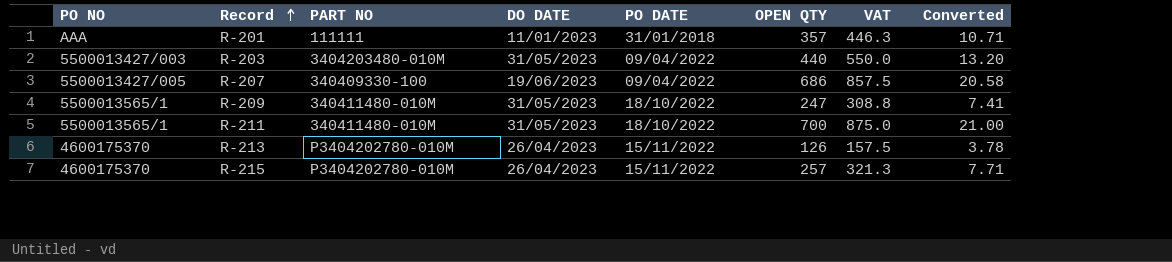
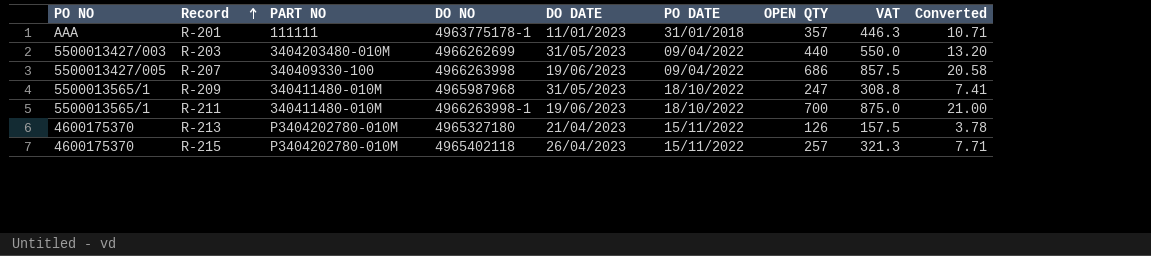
column DO NO | position: none -> 4
R-211 | DO DATE: 31/05/2023 -> 19/06/2023
R-213 | DO DATE: 26/04/2023 -> 21/04/2023

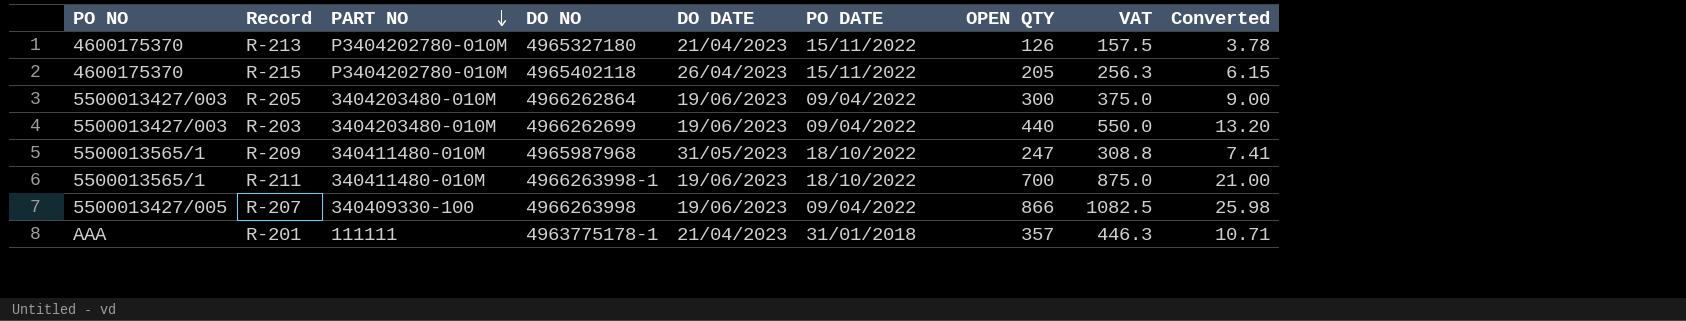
row order: Record ascending -> PART NO descending
R-215 | OPEN QTY: 257 -> 205
R-215 | VAT: 321.3 -> 256.3
R-215 | Converted: 7.71 -> 6.15
row R-205: none -> 5500013427/003 | 3404203480-010M | 4966262864 | 19/06/2023 | 09/04/2022 | 300 | 375.0 | 9.00
R-203 | DO DATE: 31/05/2023 -> 19/06/2023
R-207 | OPEN QTY: 686 -> 866
R-207 | VAT: 857.5 -> 1082.5
R-207 | Converted: 20.58 -> 25.98
R-201 | DO DATE: 11/01/2023 -> 21/04/2023

